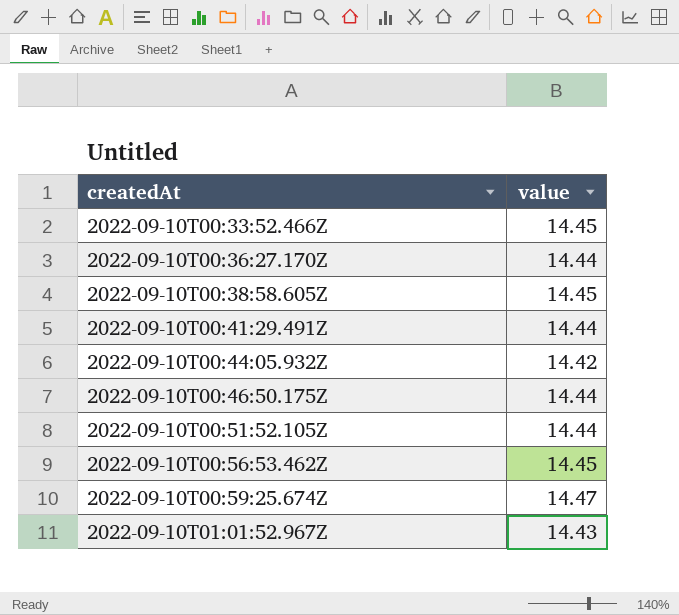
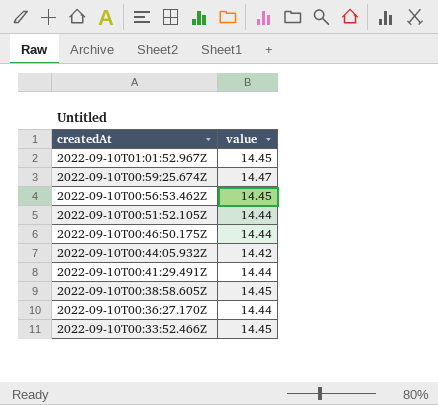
row order: createdAt ascending -> createdAt descending
2022-09-10T01:01:52.967Z | value: 14.43 -> 14.45

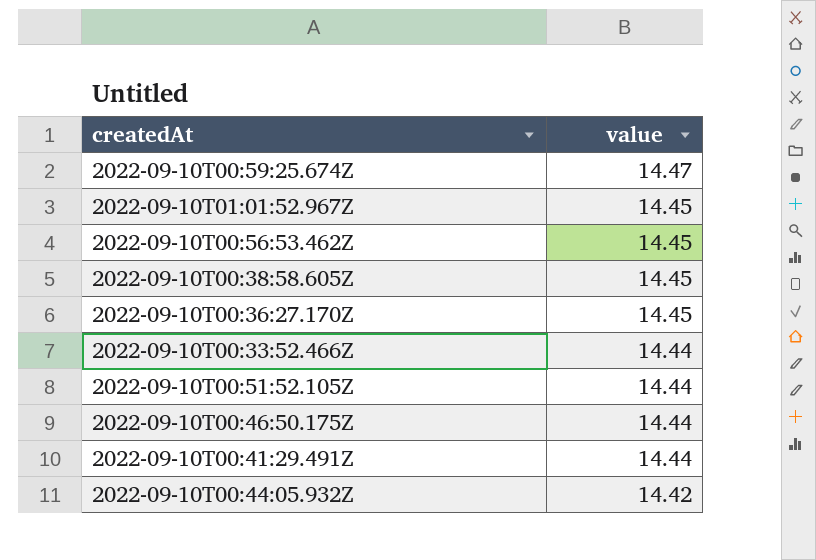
row order: createdAt descending -> value descending
2022-09-10T00:36:27.170Z | value: 14.44 -> 14.45
2022-09-10T00:33:52.466Z | value: 14.45 -> 14.44

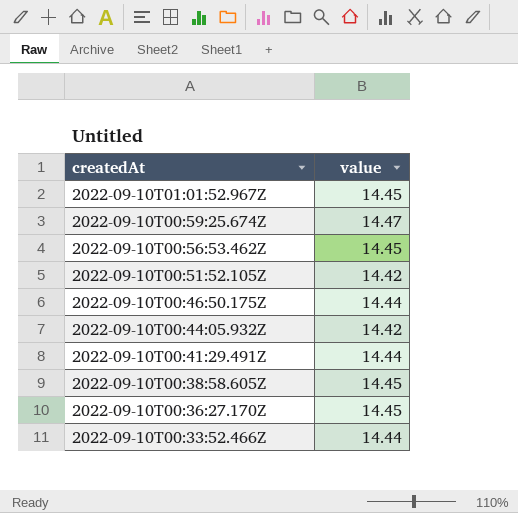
row order: value descending -> createdAt descending
2022-09-10T00:51:52.105Z | value: 14.44 -> 14.42

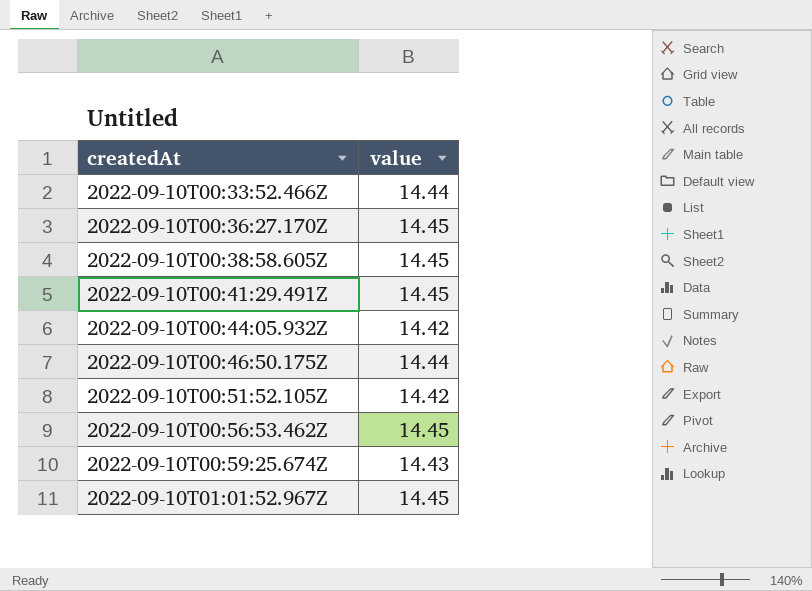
row order: createdAt descending -> createdAt ascending
2022-09-10T00:41:29.491Z | value: 14.44 -> 14.45
2022-09-10T00:59:25.674Z | value: 14.47 -> 14.43

